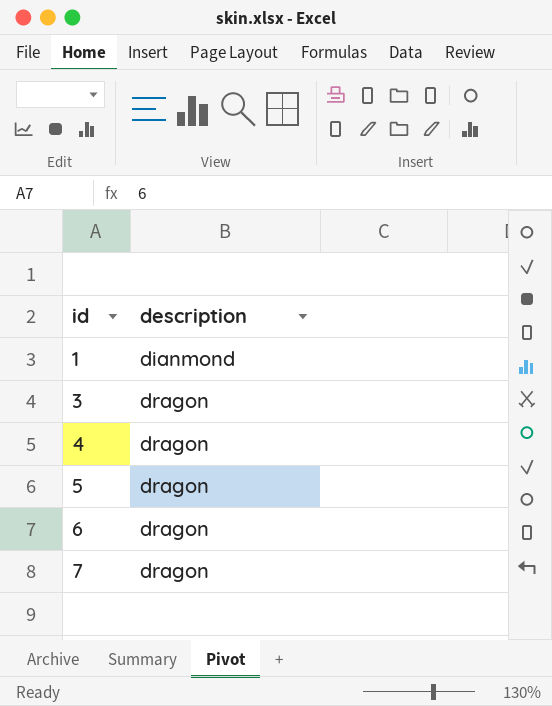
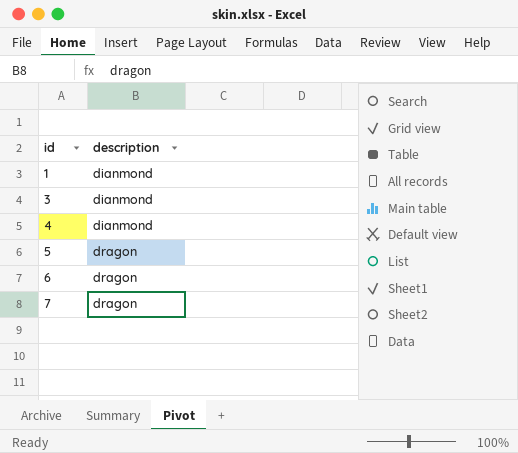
3 | description: dragon -> dianmond
4 | description: dragon -> dianmond

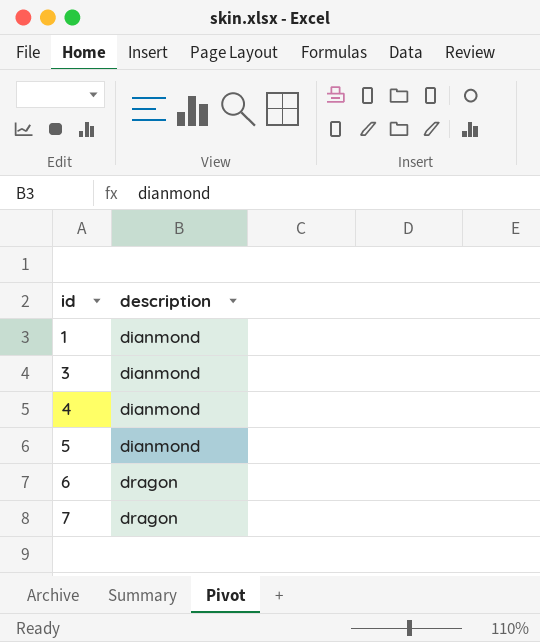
5 | description: dragon -> dianmond

